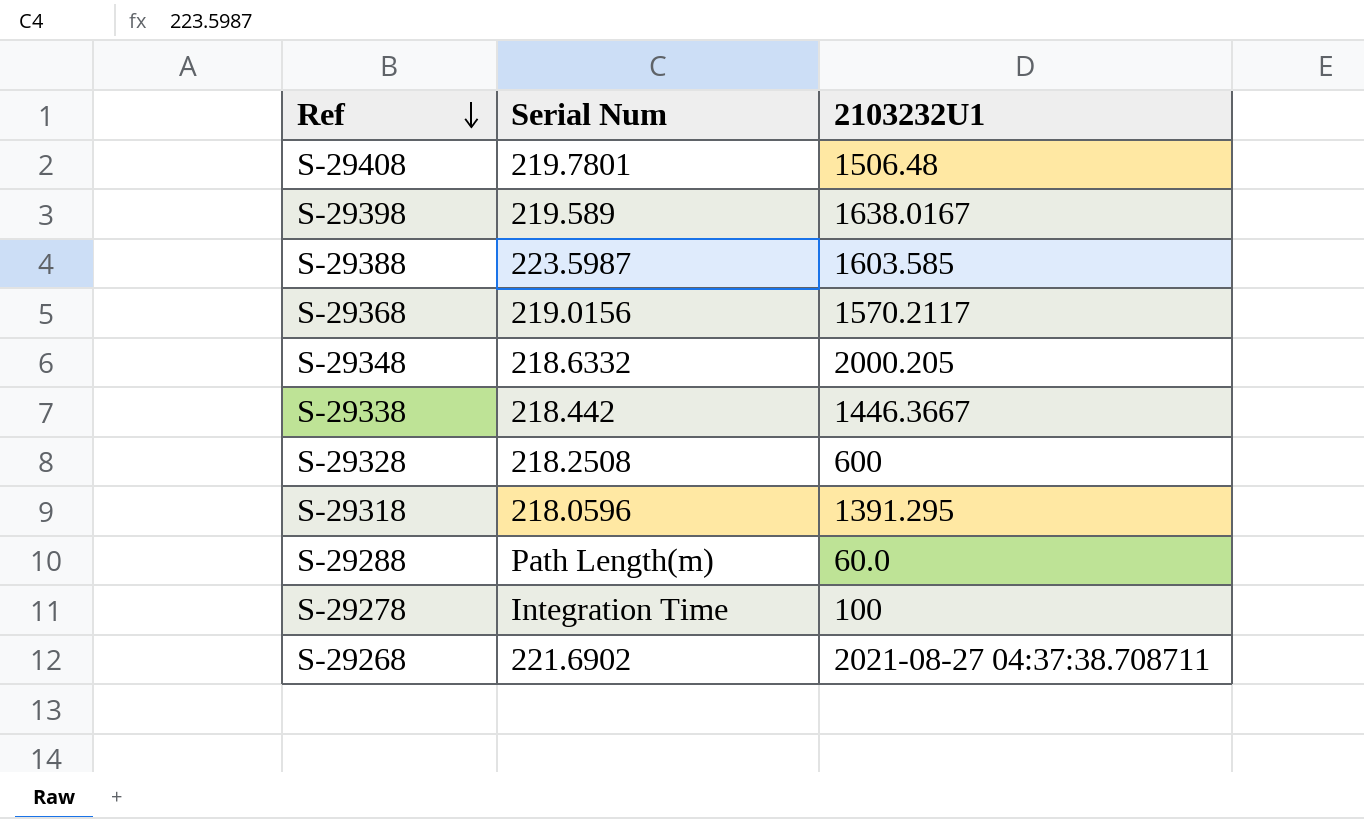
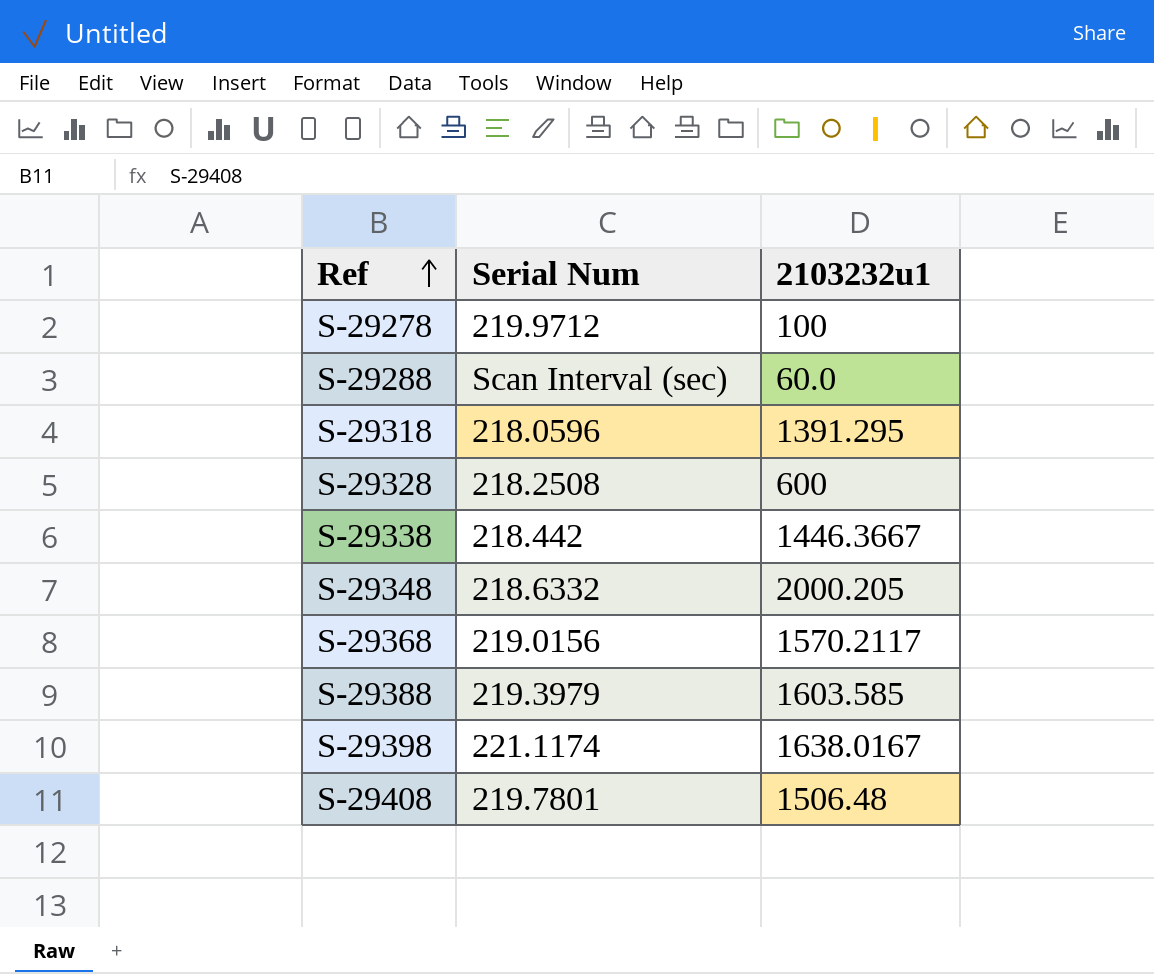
row order: Ref descending -> Ref ascending
column name: 2103232U1 -> 2103232u1
row S-29268: 221.6902 | 2021-08-27 04:37:38.708711 -> none
S-29278 | Serial Num: Integration Time -> 219.9712
S-29288 | Serial Num: Path Length(m) -> Scan Interval (sec)
S-29388 | Serial Num: 223.5987 -> 219.3979
S-29398 | Serial Num: 219.589 -> 221.1174

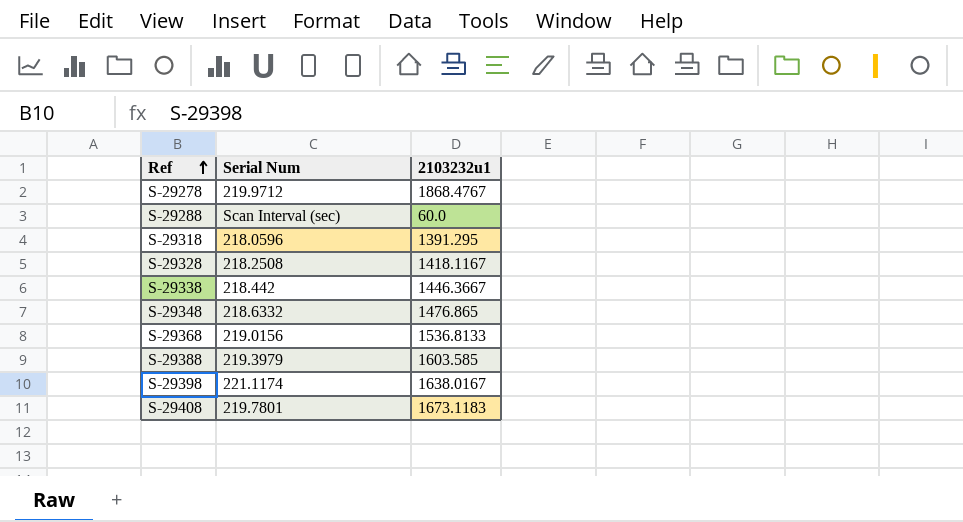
S-29278 | 2103232u1: 100 -> 1868.4767
S-29328 | 2103232u1: 600 -> 1418.1167
S-29348 | 2103232u1: 2000.205 -> 1476.865
S-29368 | 2103232u1: 1570.2117 -> 1536.8133
S-29408 | 2103232u1: 1506.48 -> 1673.1183

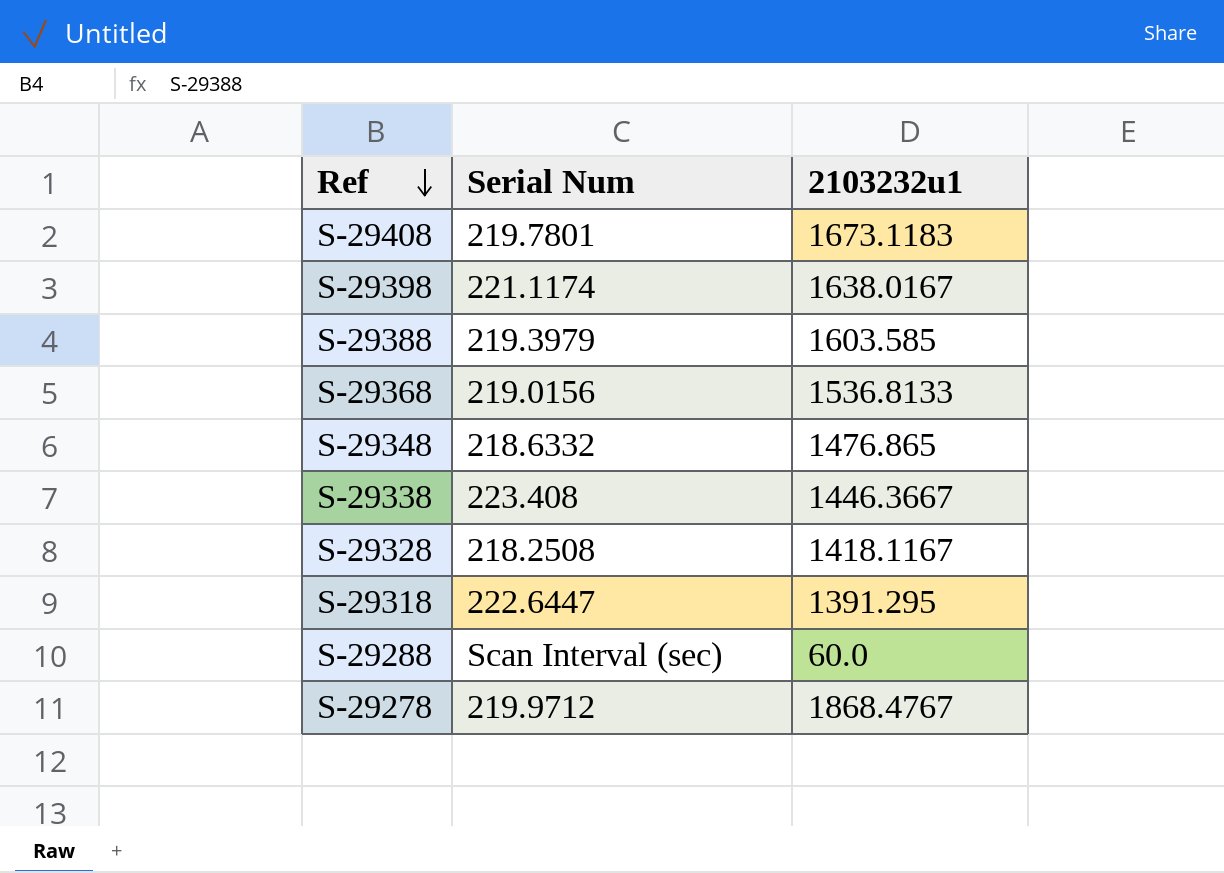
row order: Ref ascending -> Ref descending
S-29338 | Serial Num: 218.442 -> 223.408
S-29318 | Serial Num: 218.0596 -> 222.6447

